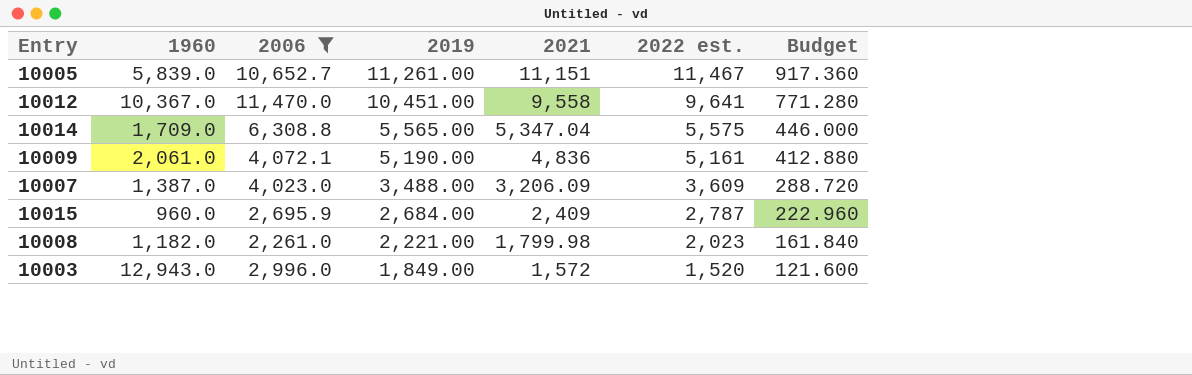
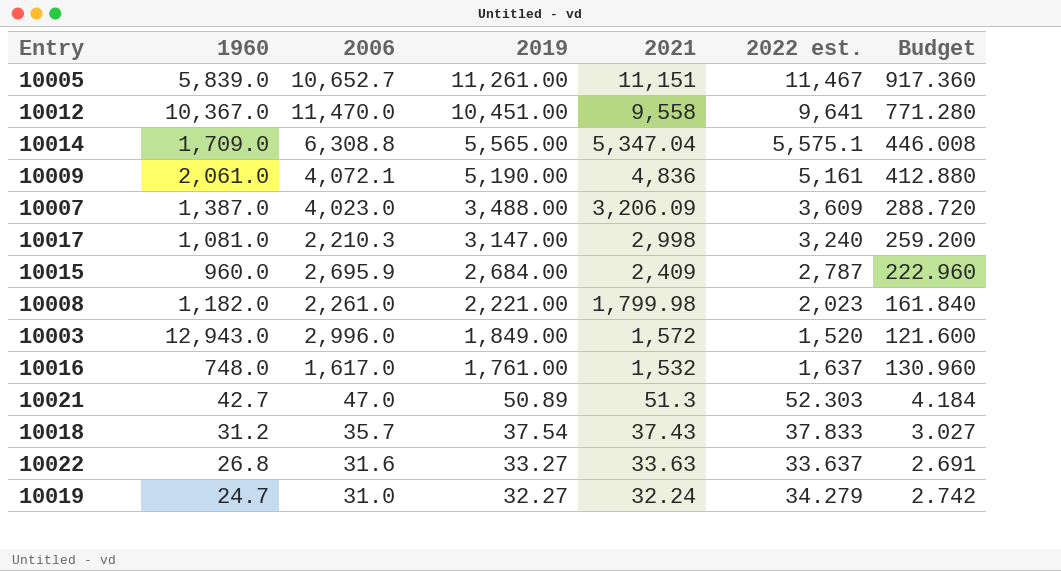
filter: 2006 >= 2,261.0 -> none
10014 | 2022 est.: 5,575 -> 5,575.1
10014 | Budget: 446.000 -> 446.008

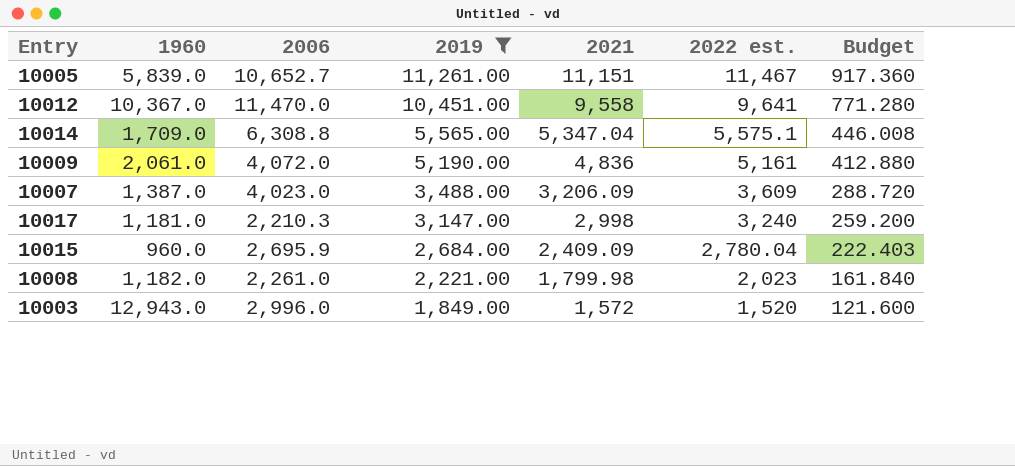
filter: none -> 2019 >= 1,849.00
10009 | 2006: 4,072.1 -> 4,072.0
10017 | 1960: 1,081.0 -> 1,181.0
10015 | 2021: 2,409 -> 2,409.09
10015 | 2022 est.: 2,787 -> 2,780.04
10015 | Budget: 222.960 -> 222.403

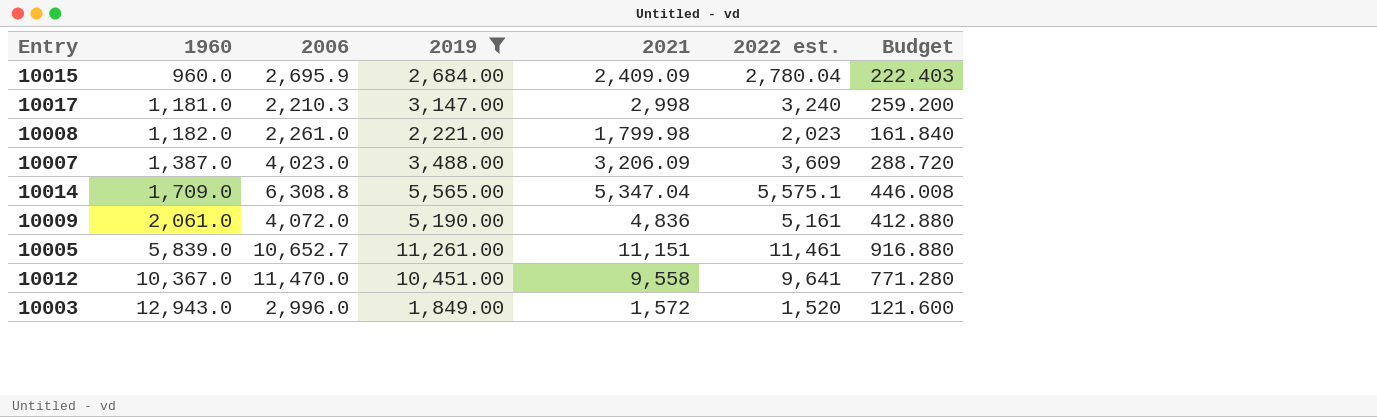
row order: 2019 descending -> 1960 ascending
10005 | 2022 est.: 11,467 -> 11,461
10005 | Budget: 917.360 -> 916.880

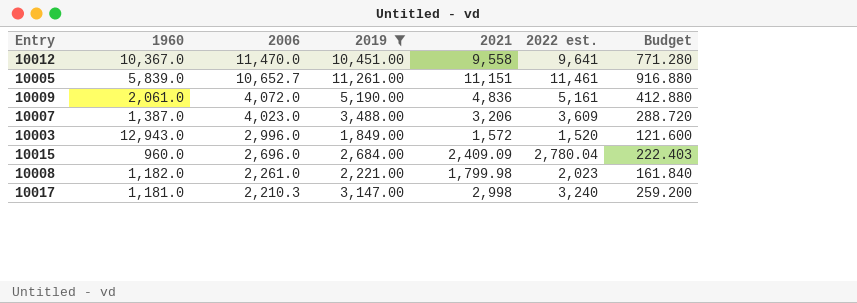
row order: 1960 ascending -> 2006 descending
row 10014: 1,709.0 | 6,308.8 | 5,565.00 | 5,347.04 | 5,575.1 | 446.008 -> none
10007 | 2021: 3,206.09 -> 3,206
10015 | 2006: 2,695.9 -> 2,696.0

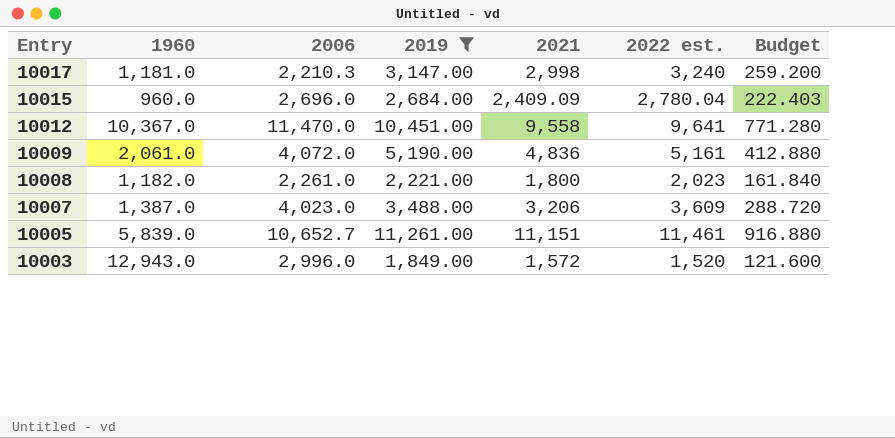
row order: 2006 descending -> Entry descending
10008 | 2021: 1,799.98 -> 1,800

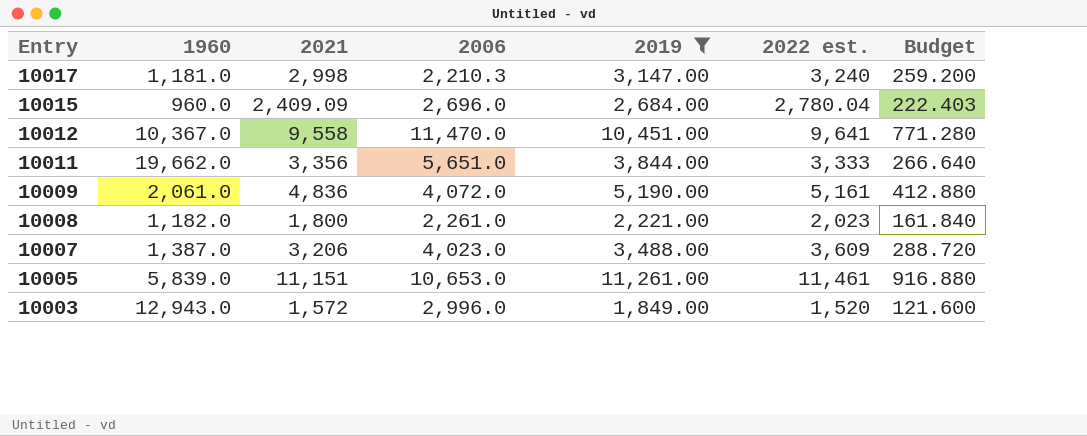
column 2021 | position: 5 -> 3
row 10011: none -> 19,662.0 | 3,356 | 5,651.0 | 3,844.00 | 3,333 | 266.640
10005 | 2006: 10,652.7 -> 10,653.0

